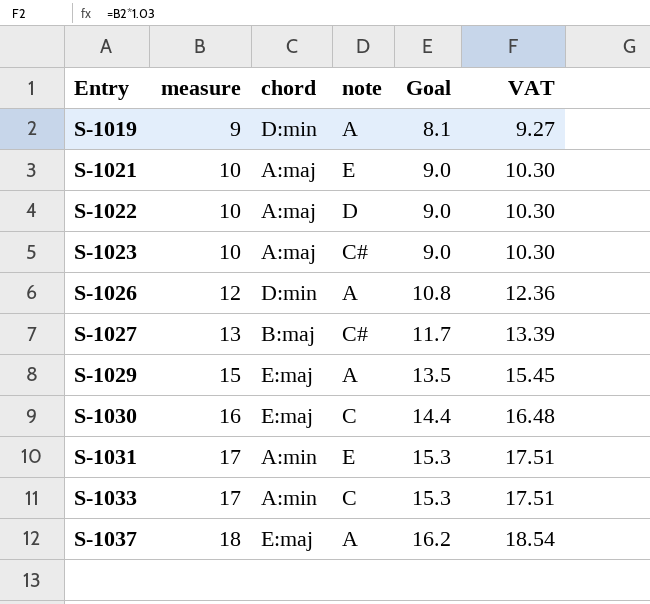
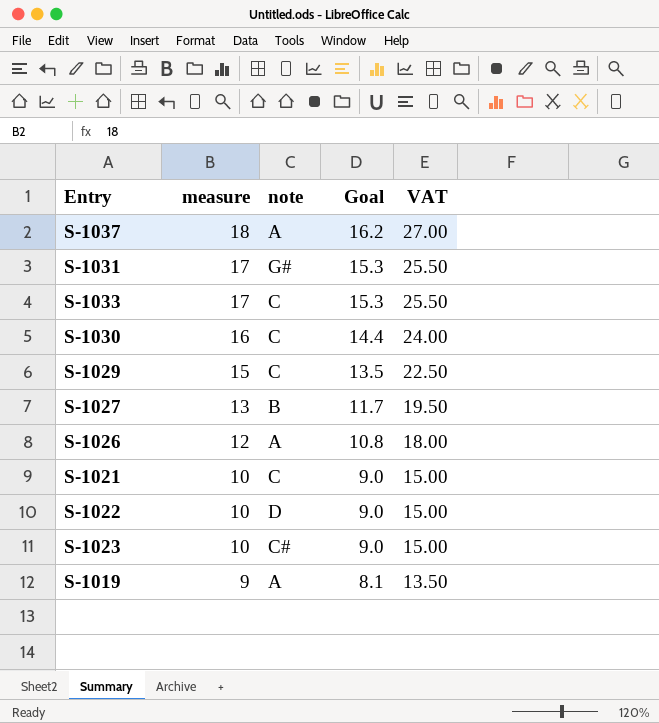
row order: Entry ascending -> measure descending
column chord | position: 3 -> none
column VAT | formula: [measure] * 1.03 -> [measure] * 1.5
S-1031 | note: E -> G#
S-1029 | note: A -> C
S-1027 | note: C# -> B
S-1021 | note: E -> C

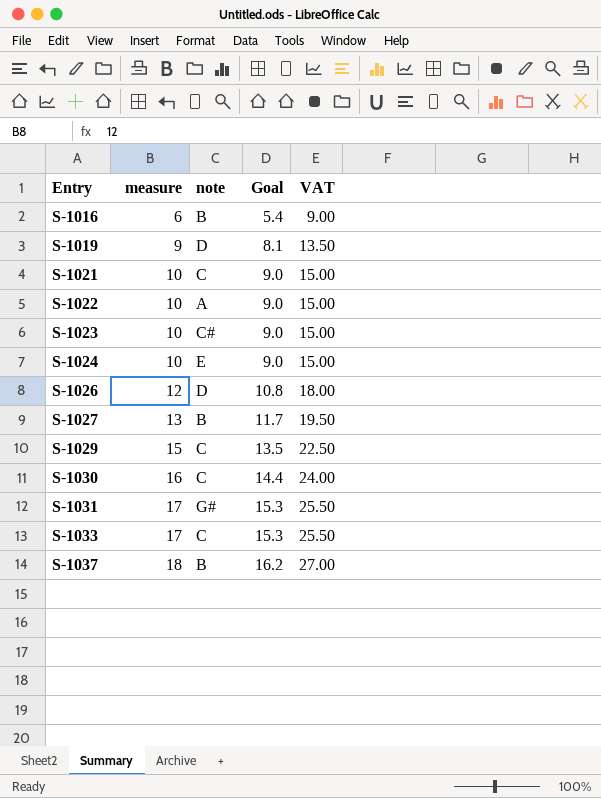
row order: measure descending -> Entry ascending
row S-1016: none -> 6 | B | 5.4 | 9.00
S-1019 | note: A -> D
S-1022 | note: D -> A
row S-1024: none -> 10 | E | 9.0 | 15.00
S-1026 | note: A -> D
S-1037 | note: A -> B

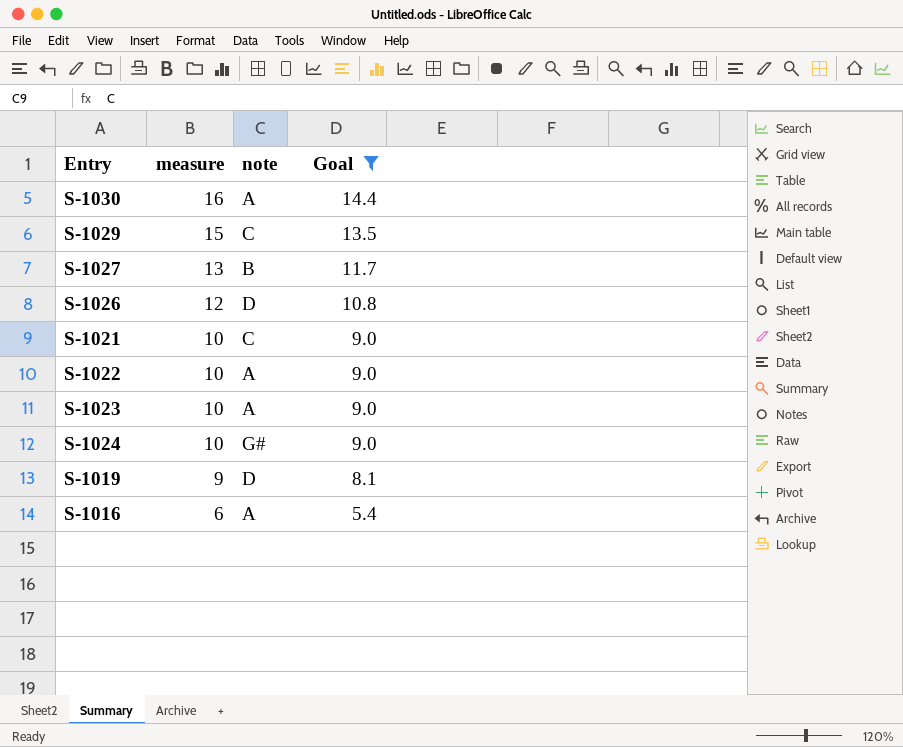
filter: none -> Goal <= 14.4
row order: Entry ascending -> measure descending
column VAT | formula: [measure] * 1.5 -> none
S-1030 | note: C -> A
S-1023 | note: C# -> A
S-1024 | note: E -> G#
S-1016 | note: B -> A

